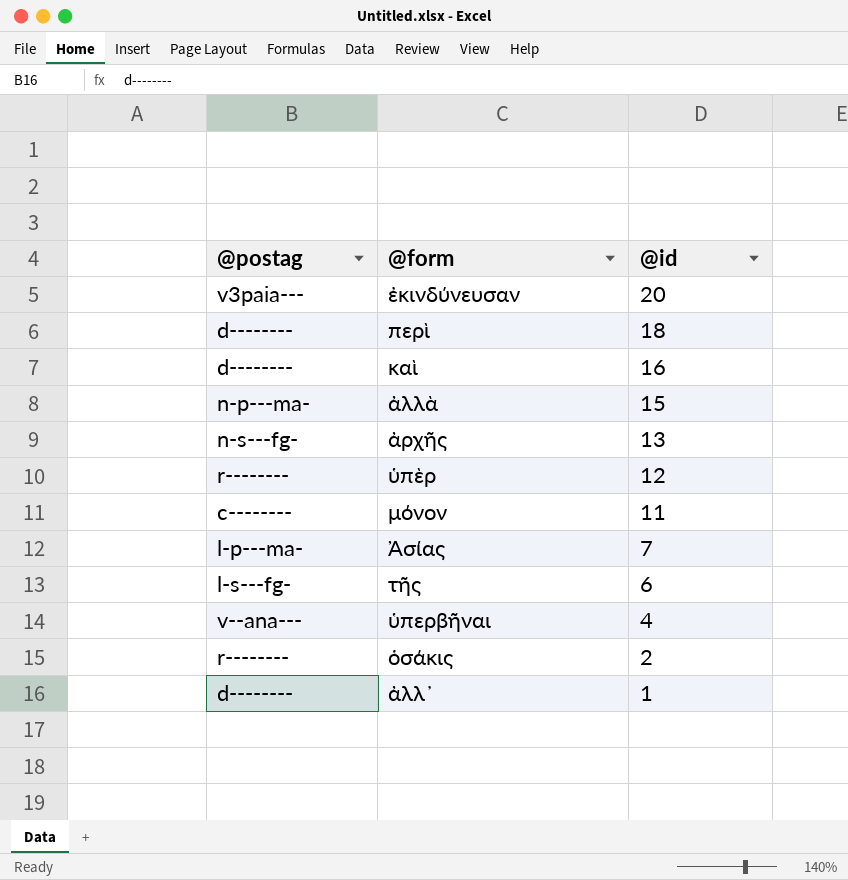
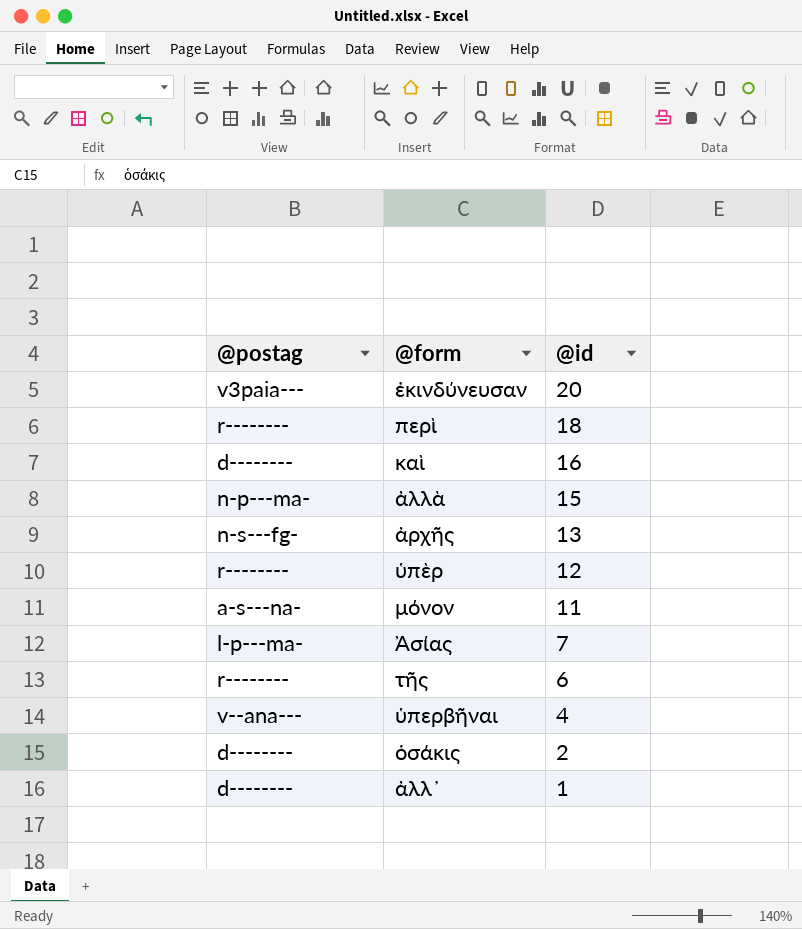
περὶ | @postag: d-------- -> r--------
μόνον | @postag: c-------- -> a-s---na-
τῆς | @postag: l-s---fg- -> r--------
ὁσάκις | @postag: r-------- -> d--------

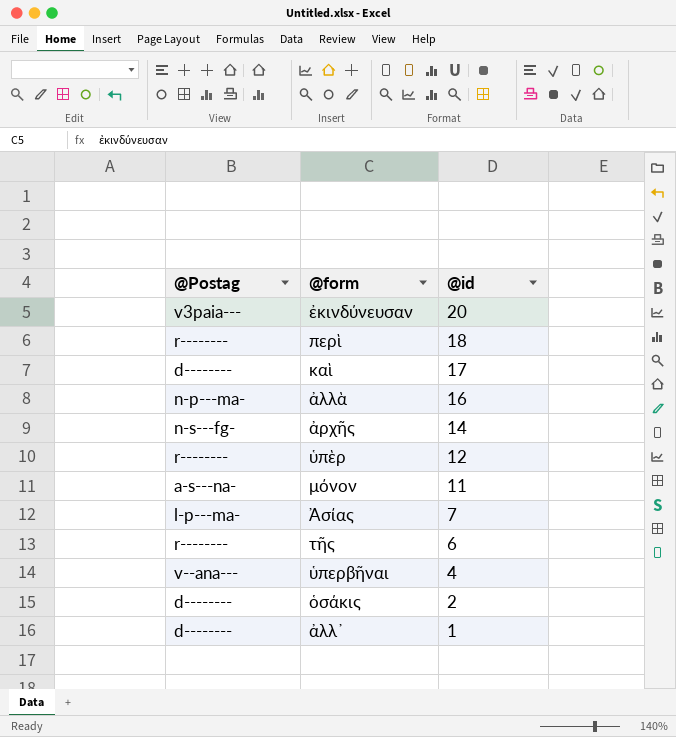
column name: @postag -> @Postag
καὶ | @id: 16 -> 17
ἀλλὰ | @id: 15 -> 16
ἀρχῆς | @id: 13 -> 14

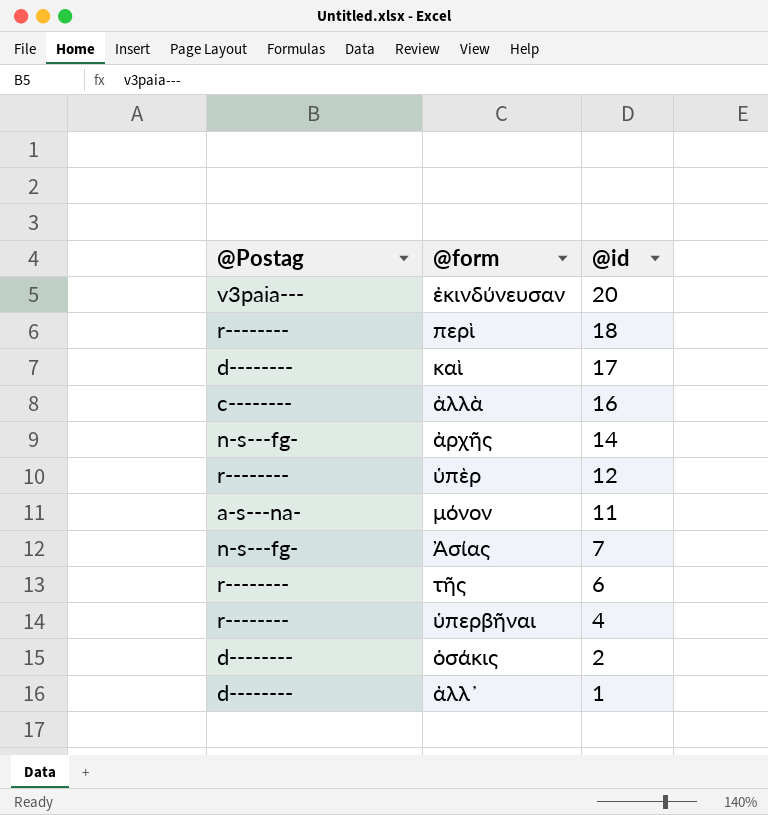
ἀλλὰ | @Postag: n-p---ma- -> c--------
Ἀσίας | @Postag: l-p---ma- -> n-s---fg-
ὑπερβῆναι | @Postag: v--ana--- -> r--------

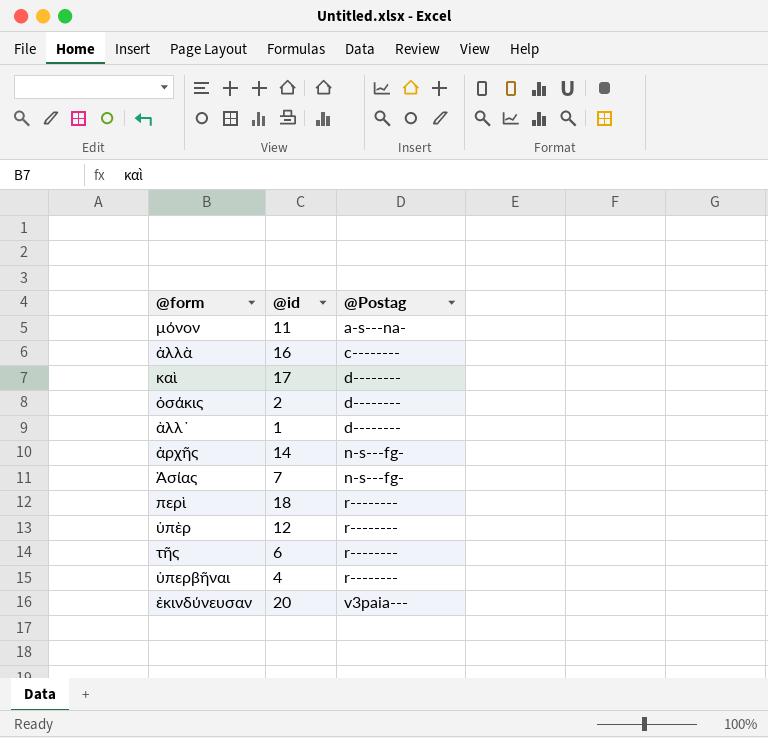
row order: @id descending -> @Postag ascending
column @Postag | position: 1 -> 3

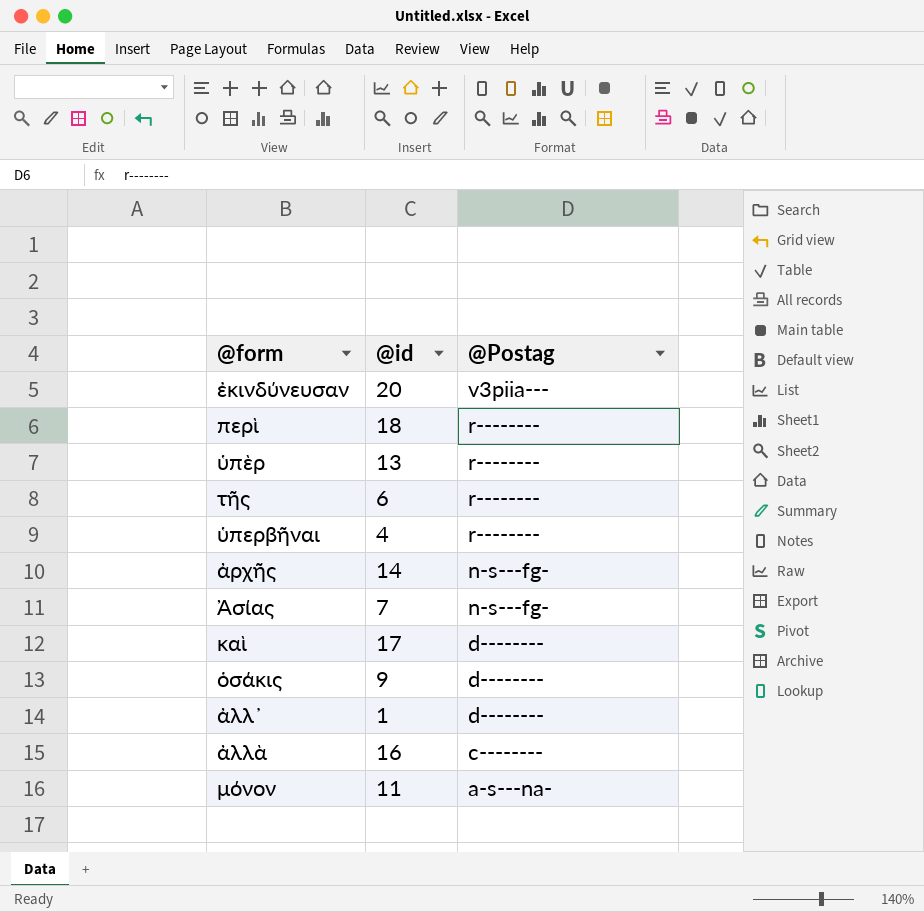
row order: @Postag ascending -> @Postag descending
ἐκινδύνευσαν | @Postag: v3paia--- -> v3piia---
ὑπὲρ | @id: 12 -> 13
ὁσάκις | @id: 2 -> 9

